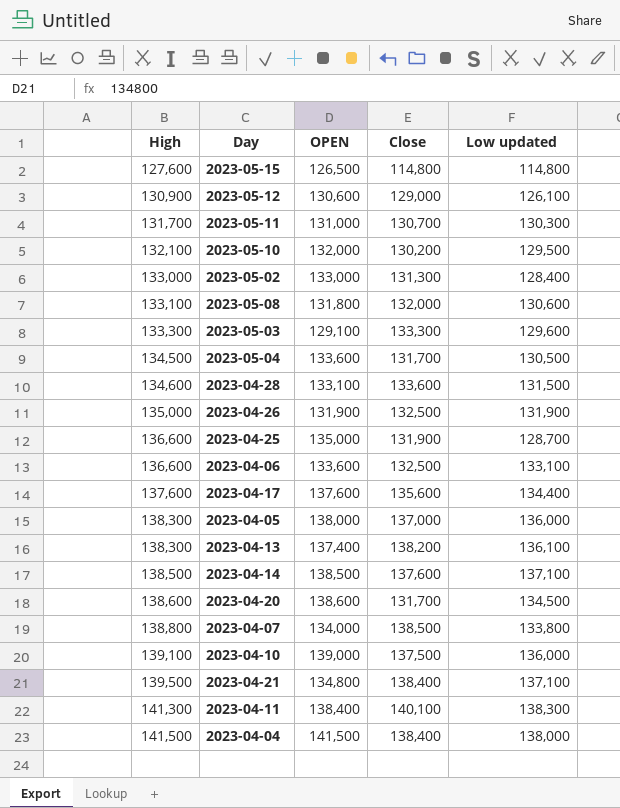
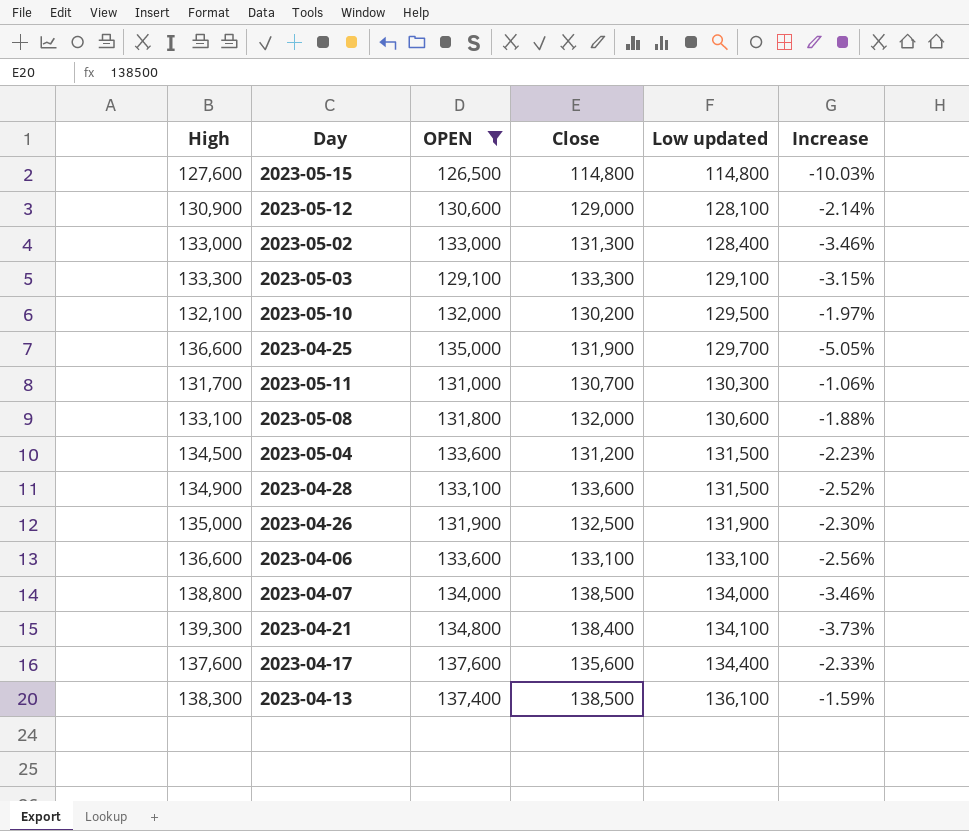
filter: none -> OPEN <= 137,600
row order: High ascending -> Low updated ascending
column Increase | formula: none -> ([Low updated] - [High]) / [High]
2023-05-12 | Low updated: 126,100 -> 128,100
2023-05-03 | Low updated: 129,600 -> 129,100
2023-04-25 | Low updated: 128,700 -> 129,700
2023-05-04 | Close: 131,700 -> 131,200
2023-05-04 | Low updated: 130,500 -> 131,500
2023-04-28 | High: 134,600 -> 134,900
2023-04-06 | Close: 132,500 -> 133,100
2023-04-07 | Low updated: 133,800 -> 134,000
2023-04-21 | High: 139,500 -> 139,300
2023-04-21 | Low updated: 137,100 -> 134,100
2023-04-13 | Close: 138,200 -> 138,500

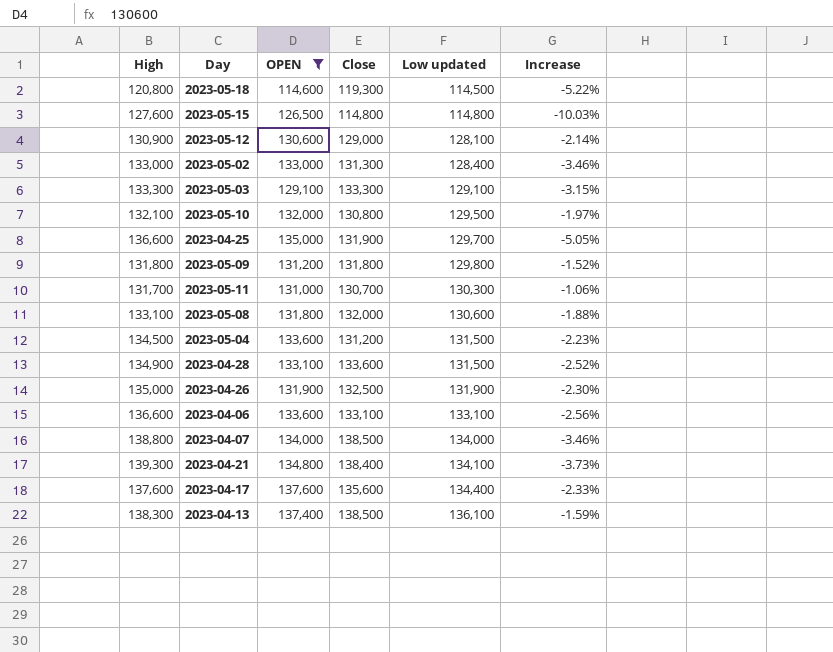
row 2023-05-18: none -> 120,800 | 114,600 | 119,300 | 114,500 | -5.22%
2023-05-10 | Close: 130,200 -> 130,800
row 2023-05-09: none -> 131,800 | 131,200 | 131,800 | 129,800 | -1.52%

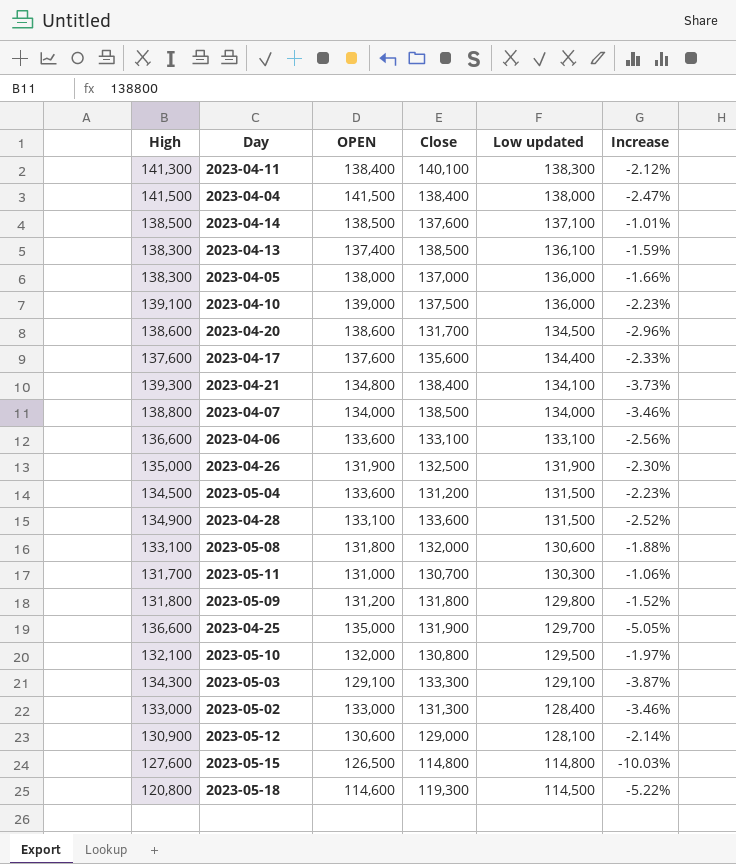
filter: OPEN <= 137,600 -> none
row order: Low updated ascending -> Low updated descending
2023-05-03 | High: 133,300 -> 134,300
2023-05-03 | Increase: -3.15% -> -3.87%

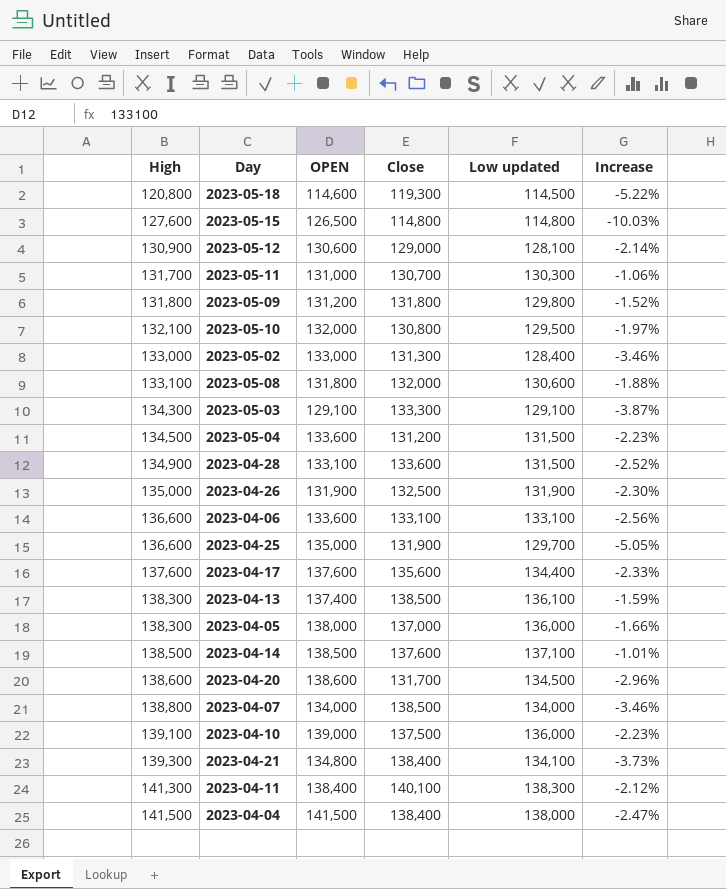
row order: Low updated descending -> High ascending

